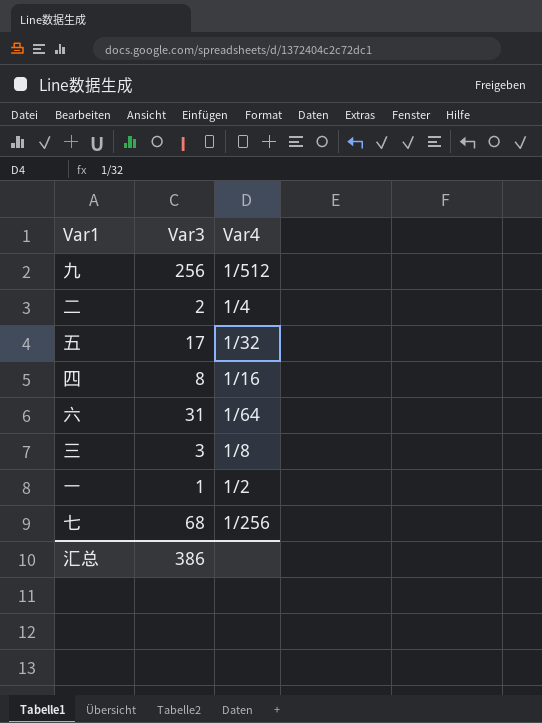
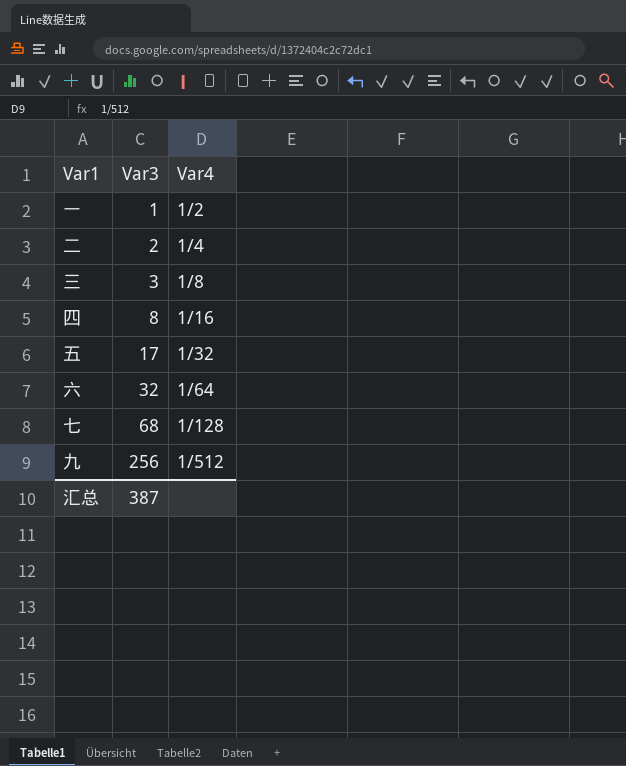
row order: none -> Var3 ascending
六 | Var3: 31 -> 32
七 | Var4: 1/256 -> 1/128
汇总 | Var3: 386 -> 387

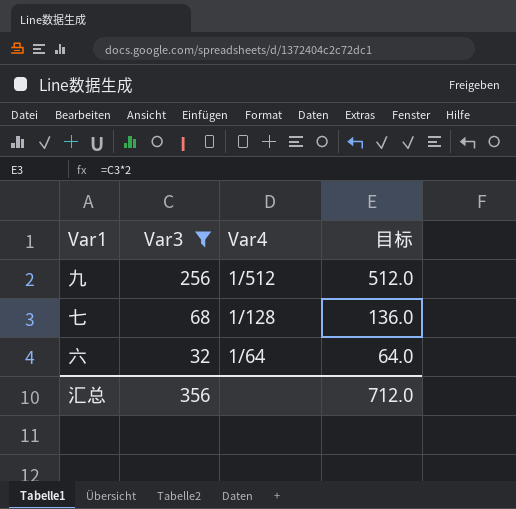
filter: none -> Var3 >= 32
row order: Var3 ascending -> Var3 descending
column 目标 | formula: none -> [Var3] * 2
汇总 | Var3: 387 -> 356

